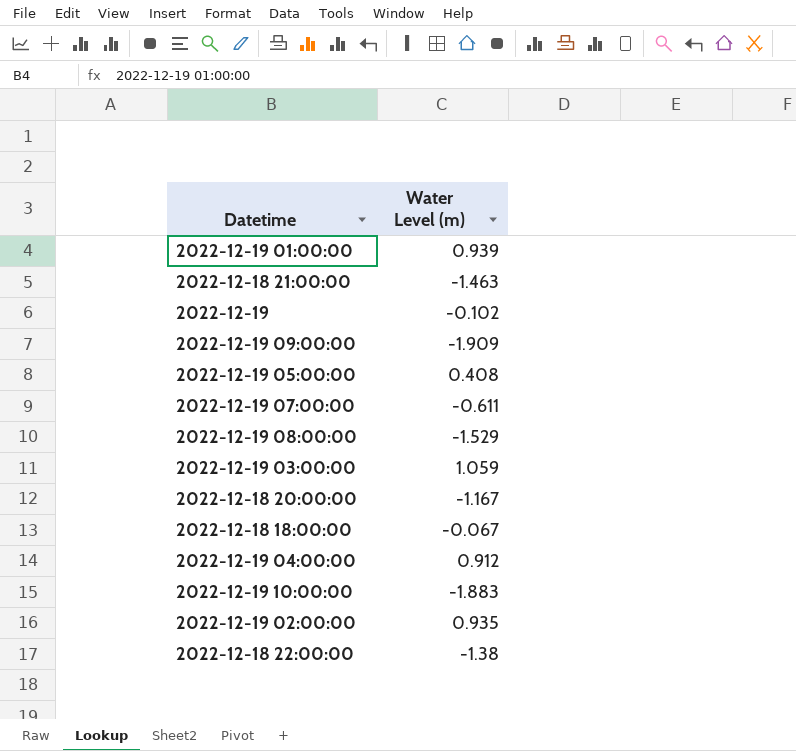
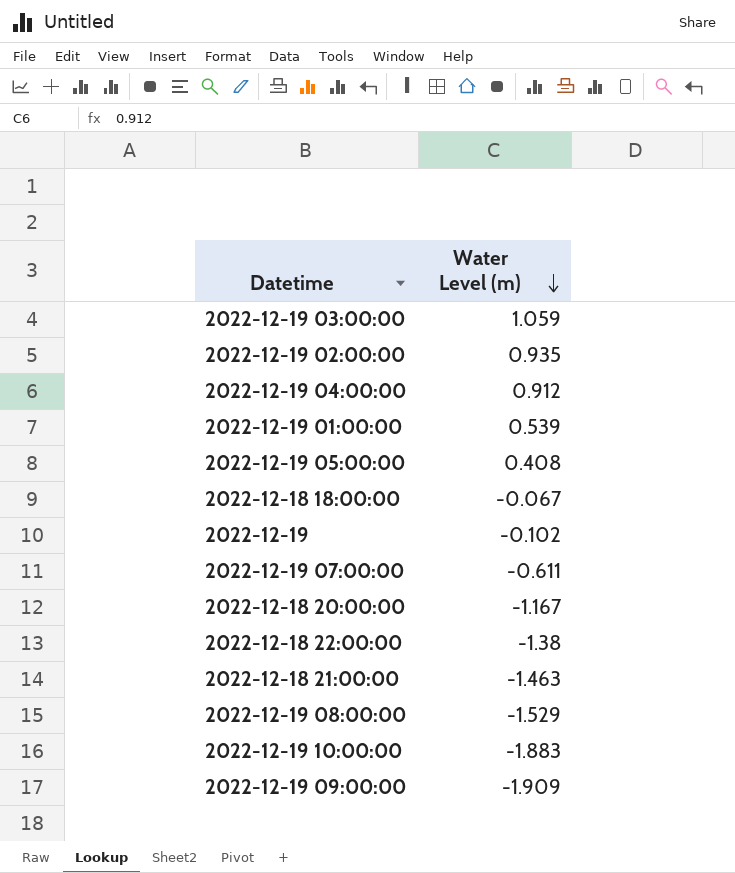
row order: none -> Water Level (m) descending
2022-12-19 01:00:00 | Water Level (m): 0.939 -> 0.539

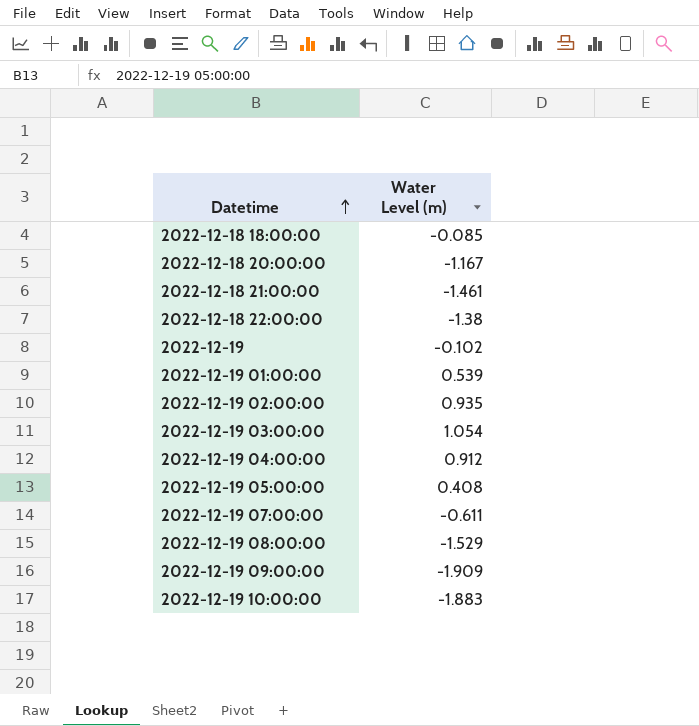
row order: Water Level (m) descending -> Datetime ascending
2022-12-18 18:00:00 | Water Level (m): -0.067 -> -0.085
2022-12-18 21:00:00 | Water Level (m): -1.463 -> -1.461
2022-12-19 03:00:00 | Water Level (m): 1.059 -> 1.054

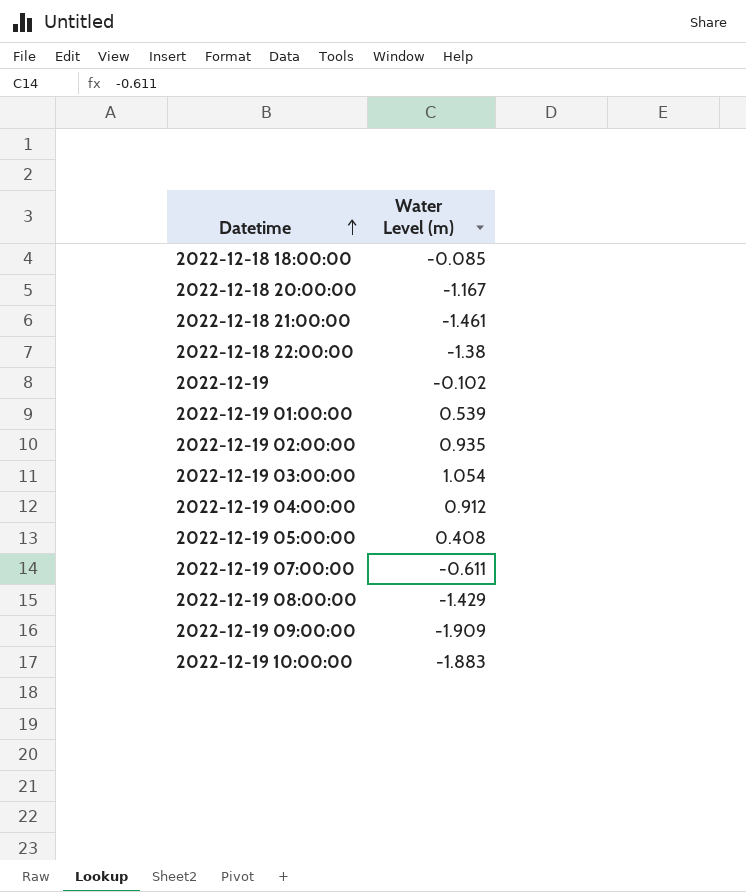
2022-12-19 08:00:00 | Water Level (m): -1.529 -> -1.429

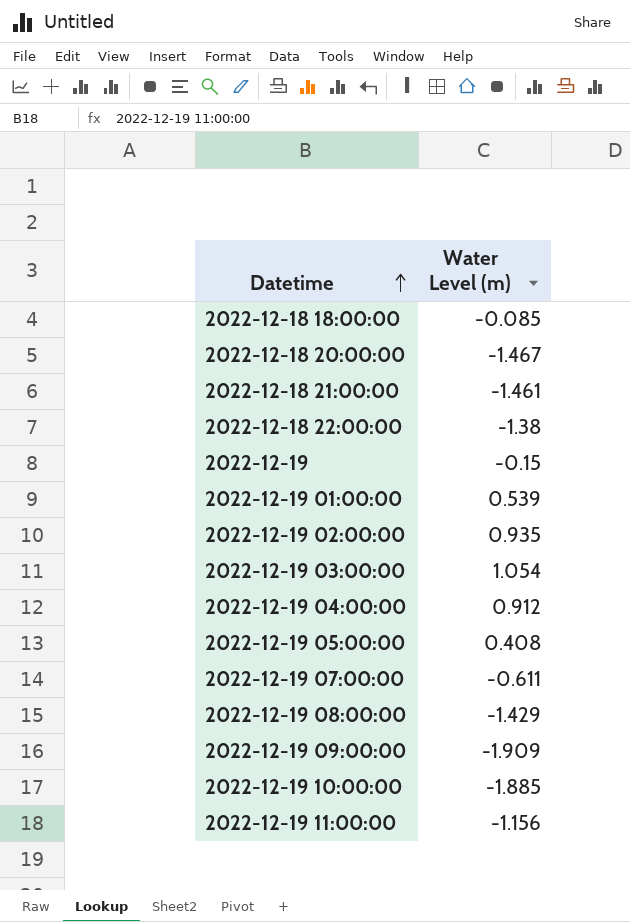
2022-12-18 20:00:00 | Water Level (m): -1.167 -> -1.467
2022-12-19 | Water Level (m): -0.102 -> -0.15
2022-12-19 10:00:00 | Water Level (m): -1.883 -> -1.885
row 2022-12-19 11:00:00: none -> -1.156

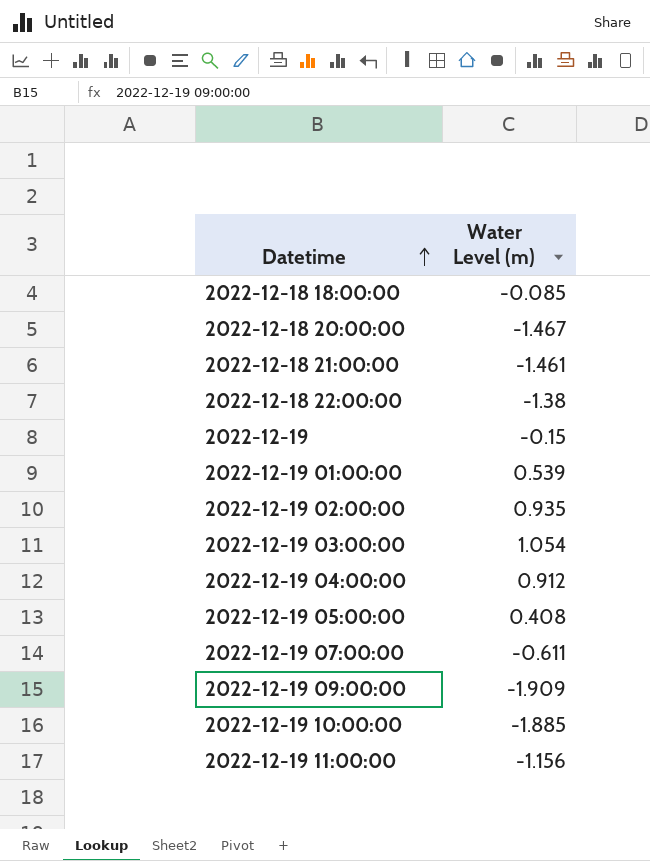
row 2022-12-19 08:00:00: -1.429 -> none

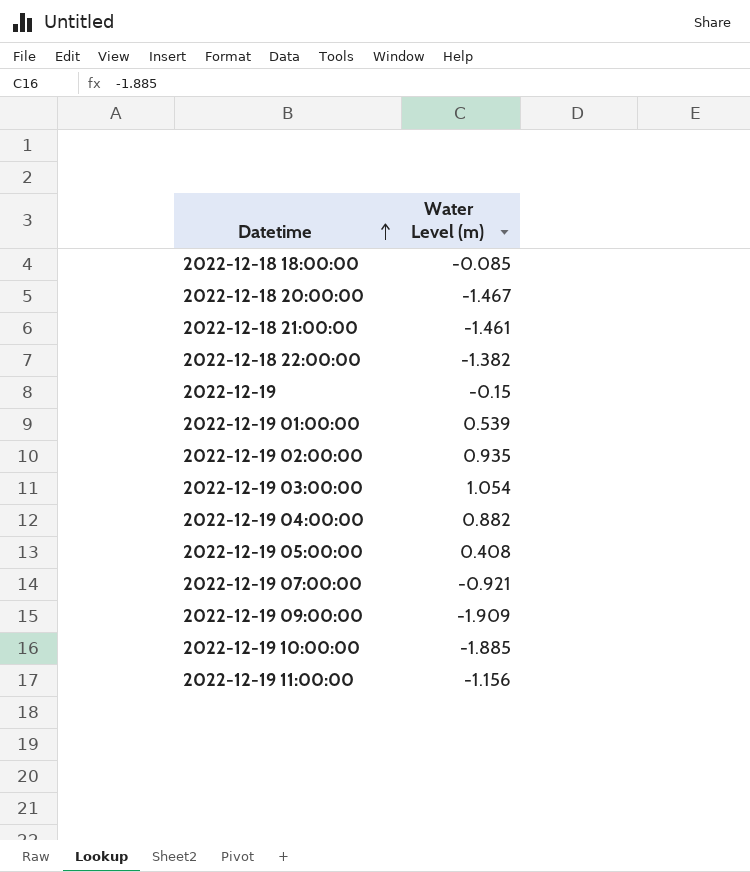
2022-12-18 22:00:00 | Water Level (m): -1.38 -> -1.382
2022-12-19 04:00:00 | Water Level (m): 0.912 -> 0.882
2022-12-19 07:00:00 | Water Level (m): -0.611 -> -0.921

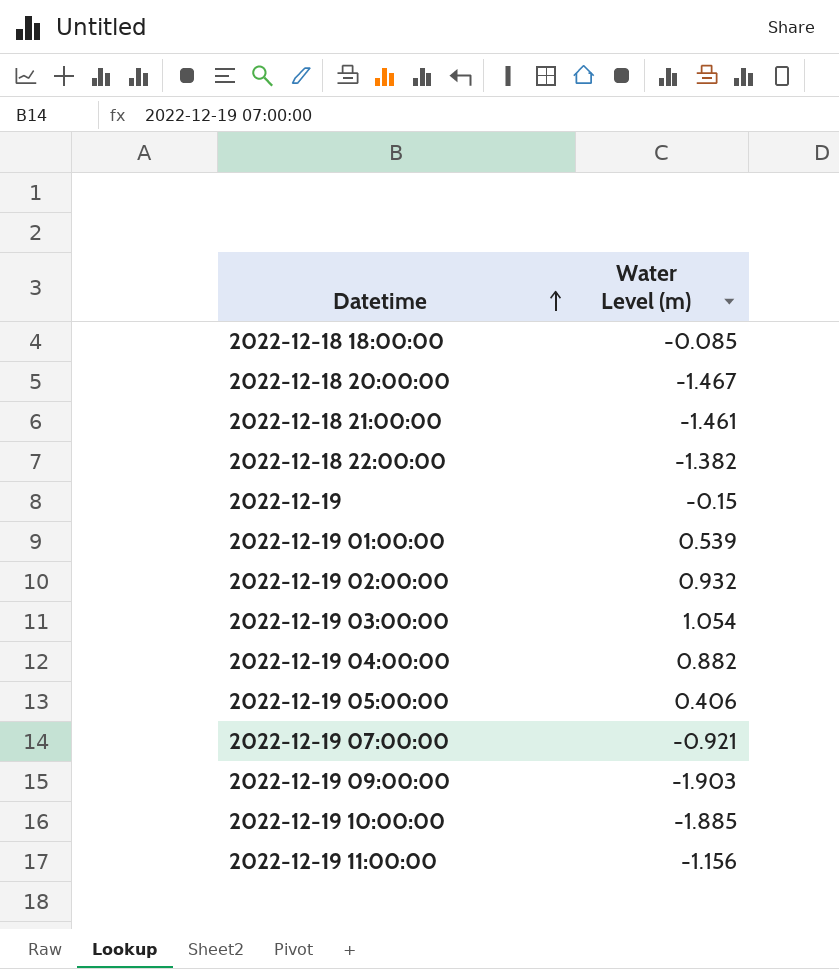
2022-12-19 02:00:00 | Water Level (m): 0.935 -> 0.932
2022-12-19 05:00:00 | Water Level (m): 0.408 -> 0.406
2022-12-19 09:00:00 | Water Level (m): -1.909 -> -1.903

